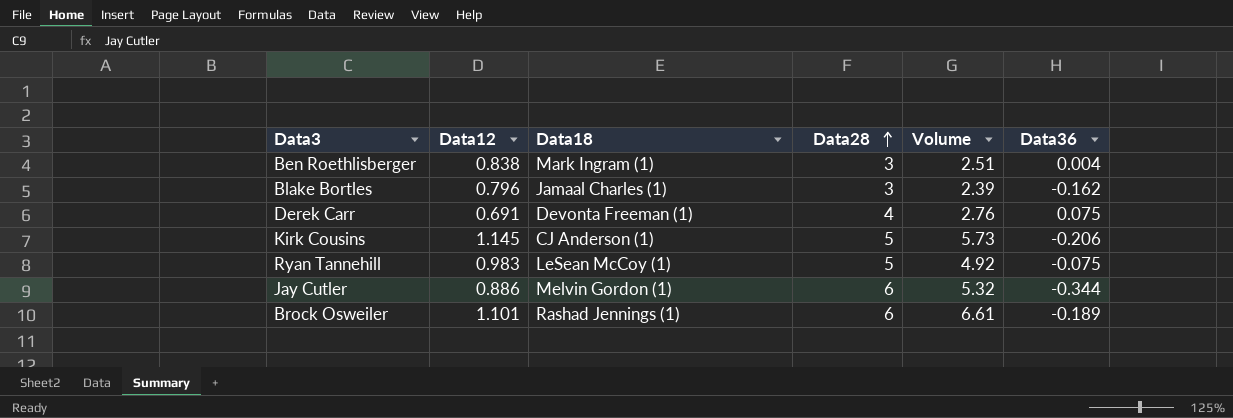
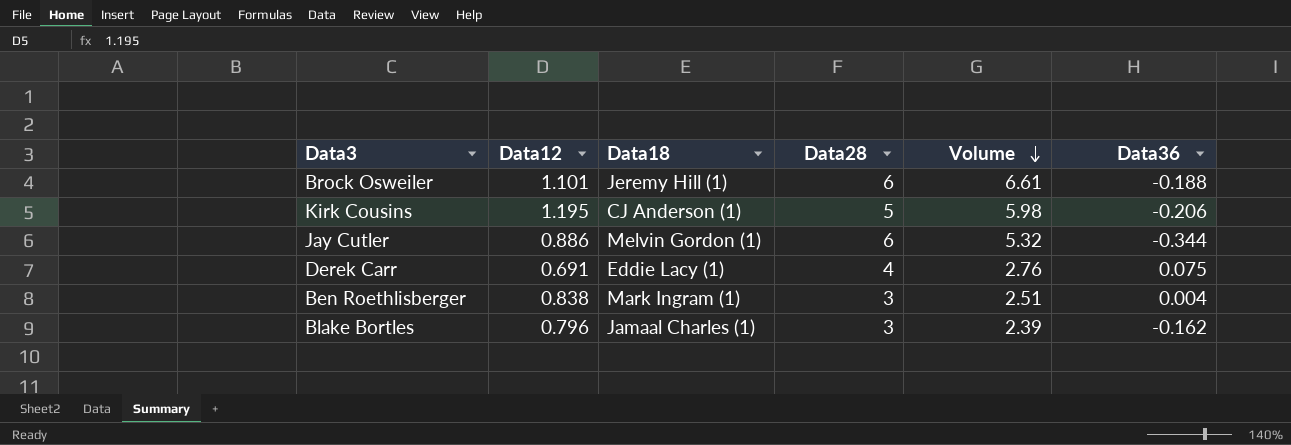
row order: Data28 ascending -> Volume descending
row Ryan Tannehill: 0.983 | LeSean McCoy (1) | 5 | 4.92 | -0.075 -> none
Brock Osweiler | Data18: Rashad Jennings (1) -> Jeremy Hill (1)
Brock Osweiler | Data36: -0.189 -> -0.188
Kirk Cousins | Data12: 1.145 -> 1.195
Kirk Cousins | Volume: 5.73 -> 5.98
Derek Carr | Data18: Devonta Freeman (1) -> Eddie Lacy (1)

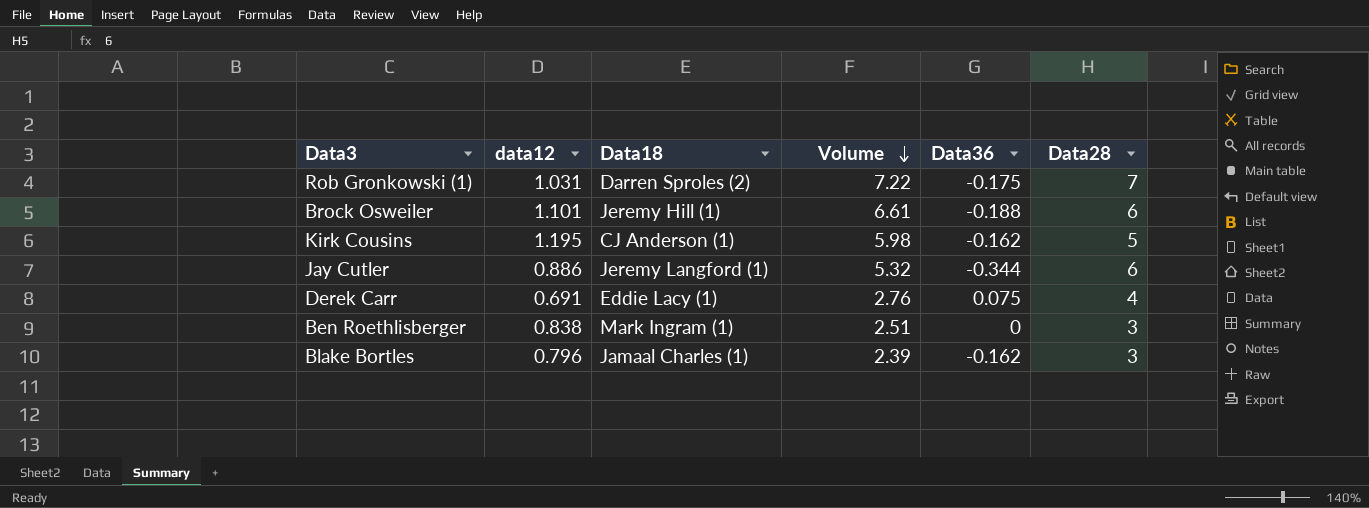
column name: Data12 -> data12
column Data28 | position: 4 -> 6
row Rob Gronkowski (1): none -> 1.031 | Darren Sproles (2) | 7.22 | -0.175 | 7
Kirk Cousins | Data36: -0.206 -> -0.162
Jay Cutler | Data18: Melvin Gordon (1) -> Jeremy Langford (1)
Ben Roethlisberger | Data36: 0.004 -> 0

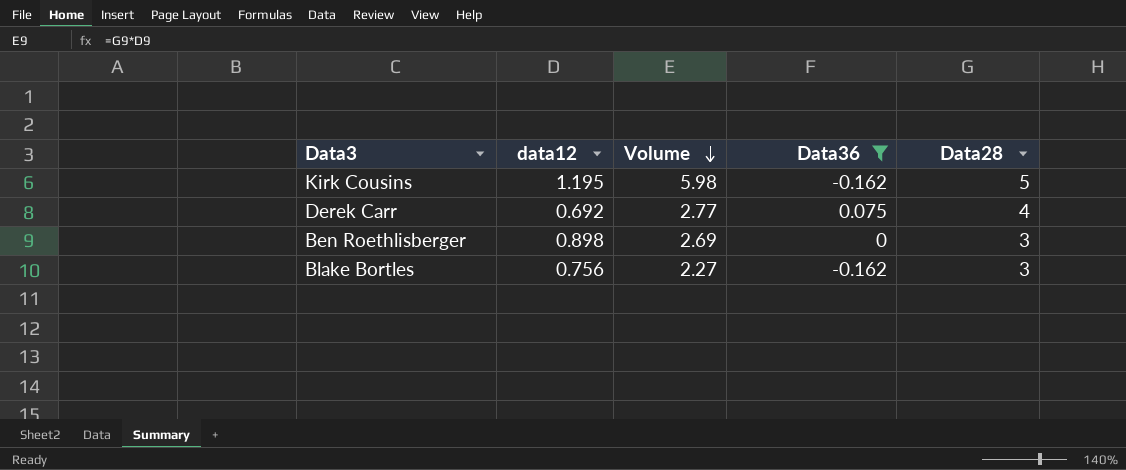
filter: none -> Data36 >= -0.162
column Data18 | position: 3 -> none
Derek Carr | data12: 0.691 -> 0.692
Derek Carr | Volume: 2.76 -> 2.77
Ben Roethlisberger | data12: 0.838 -> 0.898
Ben Roethlisberger | Volume: 2.51 -> 2.69
Blake Bortles | data12: 0.796 -> 0.756
Blake Bortles | Volume: 2.39 -> 2.27

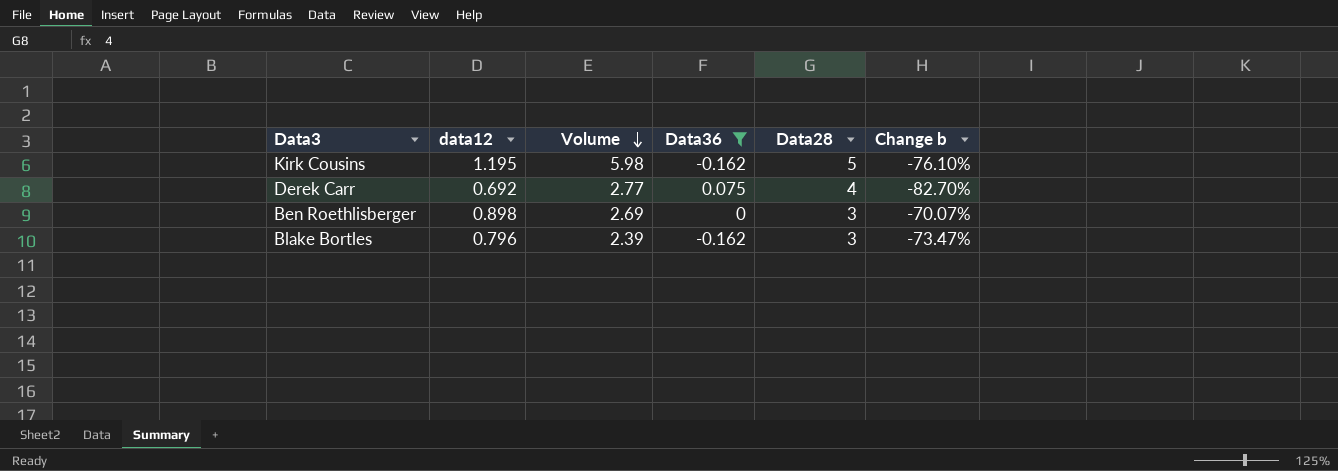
column Change b | formula: none -> ([data12] - [Data28]) / [Data28]
Blake Bortles | data12: 0.756 -> 0.796
Blake Bortles | Volume: 2.27 -> 2.39

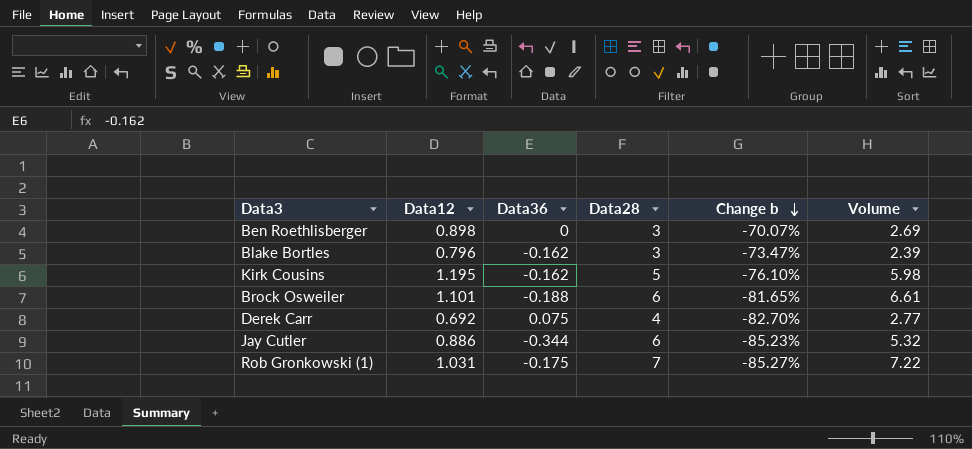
filter: Data36 >= -0.162 -> none
row order: Volume descending -> Change b descending
column name: data12 -> Data12
column Volume | position: 3 -> 6

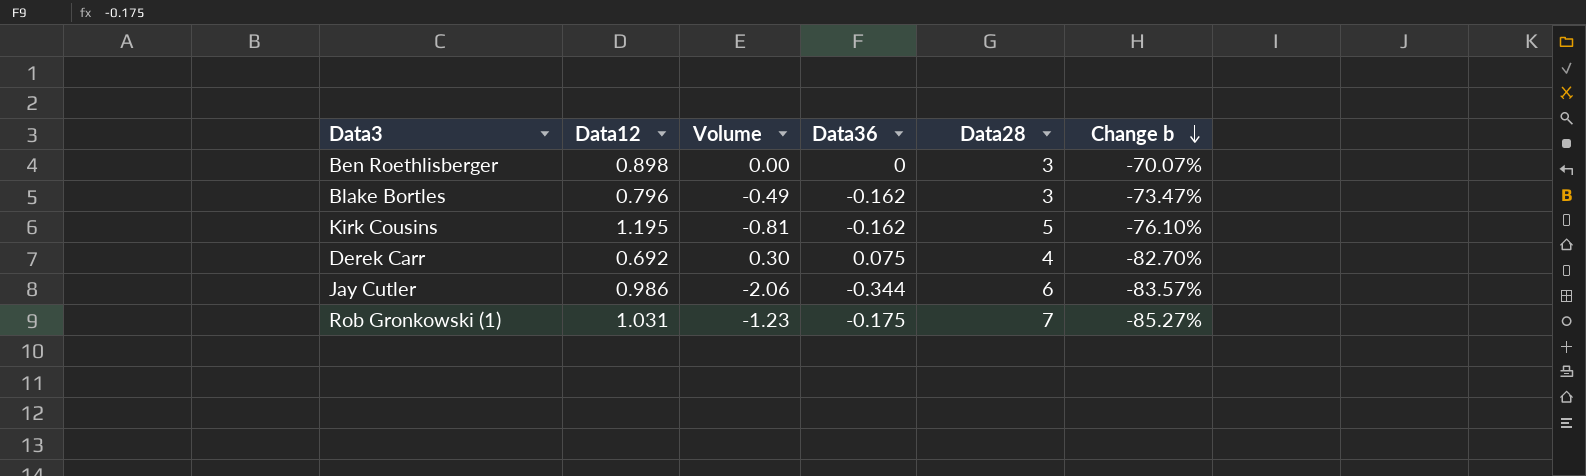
column Volume | formula: [Data12] * [Data28] -> [Data36] * [Data28]
column Volume | position: 6 -> 3
row Brock Osweiler: 1.101 | -0.188 | 6 | -81.65% | 6.61 -> none
Jay Cutler | Data12: 0.886 -> 0.986
Jay Cutler | Change b: -85.23% -> -83.57%

